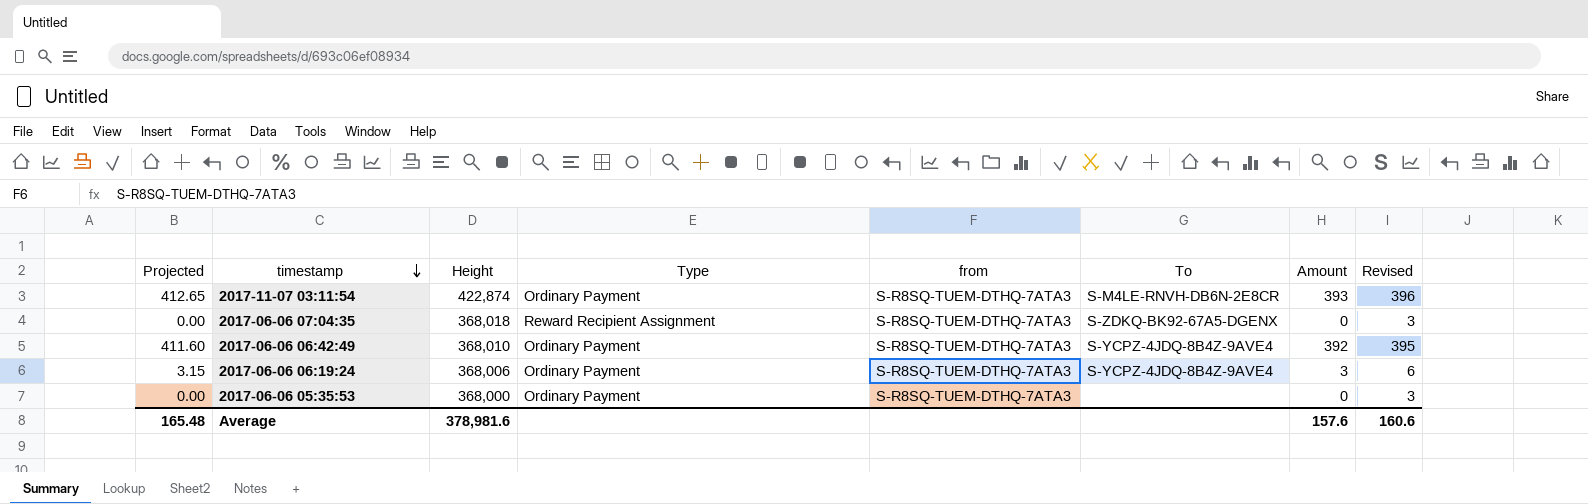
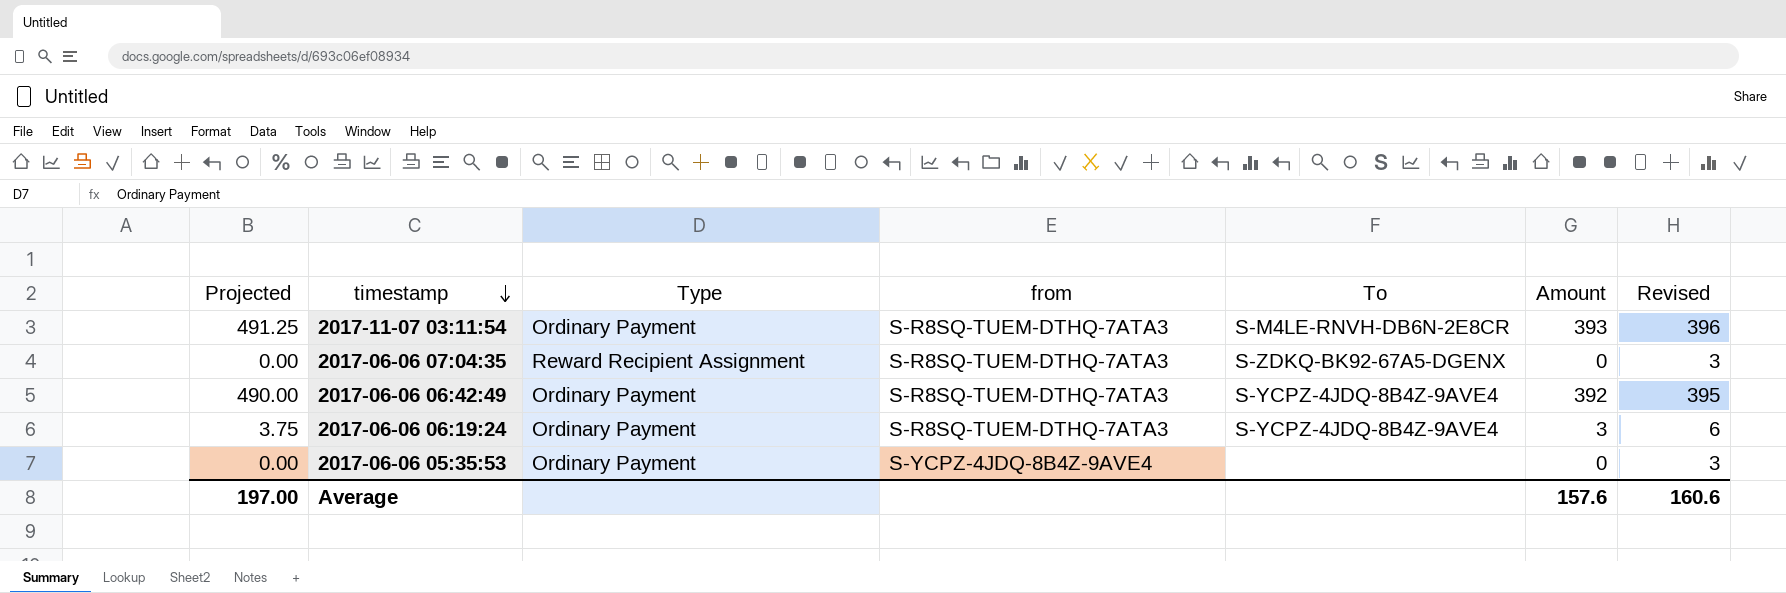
column Height | position: 3 -> none
column Projected | formula: [Amount] * 1.05 -> [Amount] * 1.25
2017-06-06 05:35:53 | from: S-R8SQ-TUEM-DTHQ-7ATA3 -> S-YCPZ-4JDQ-8B4Z-9AVE4
Average | Projected: 165.48 -> 197.00

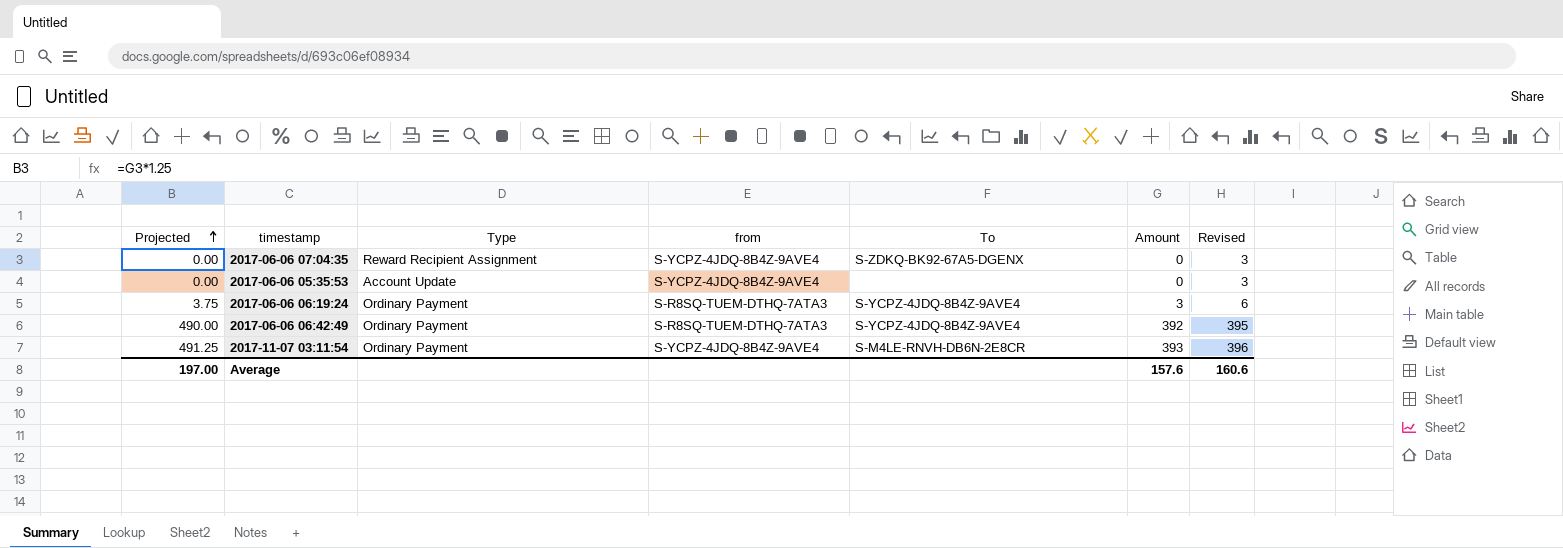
row order: timestamp descending -> Projected ascending
2017-06-06 07:04:35 | from: S-R8SQ-TUEM-DTHQ-7ATA3 -> S-YCPZ-4JDQ-8B4Z-9AVE4
2017-06-06 05:35:53 | Type: Ordinary Payment -> Account Update
2017-11-07 03:11:54 | from: S-R8SQ-TUEM-DTHQ-7ATA3 -> S-YCPZ-4JDQ-8B4Z-9AVE4

